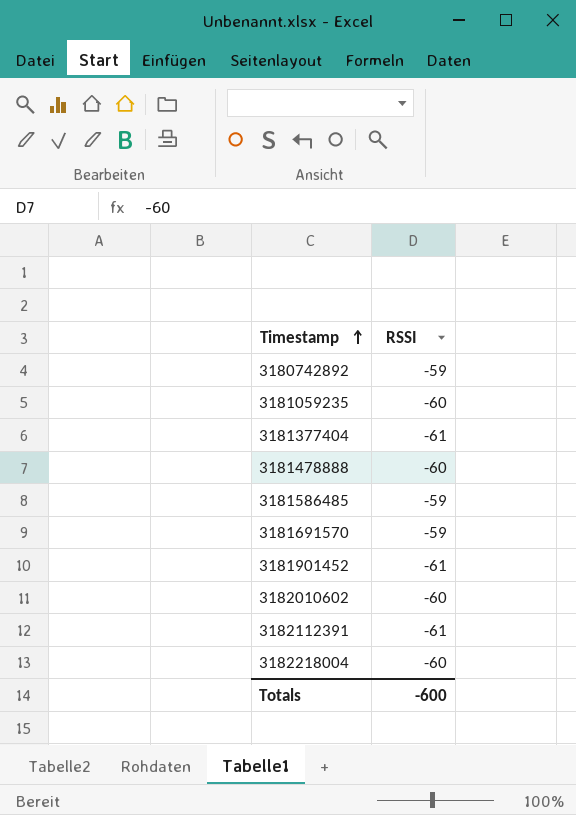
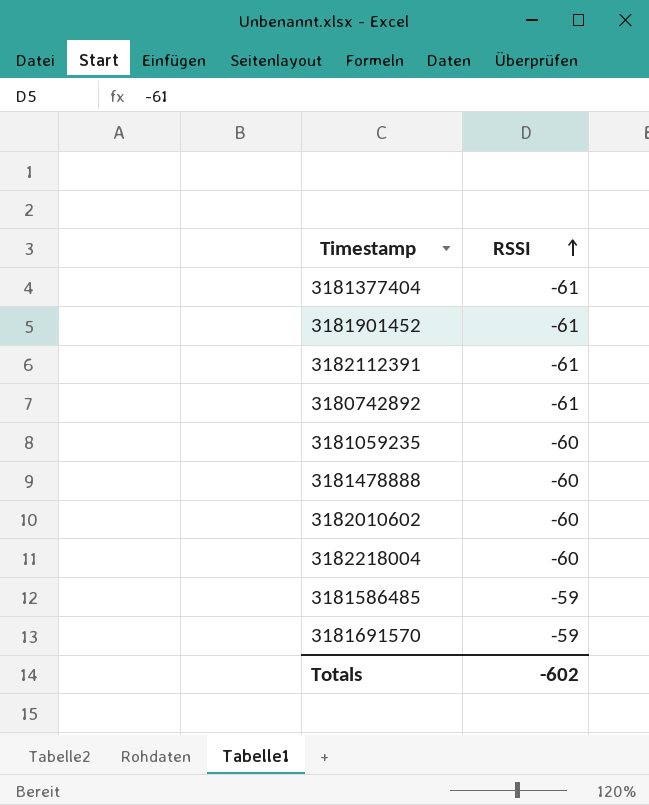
row order: Timestamp ascending -> RSSI ascending
3180742892 | RSSI: -59 -> -61
Totals | RSSI: -600 -> -602

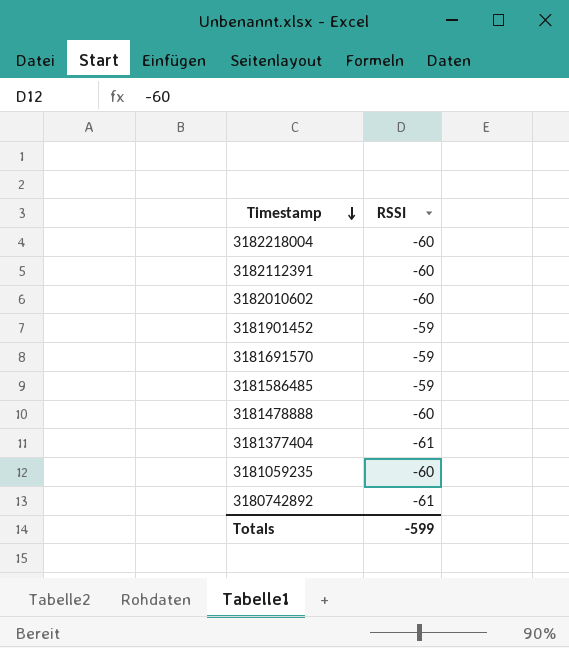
row order: RSSI ascending -> Timestamp descending
3182112391 | RSSI: -61 -> -60
3181901452 | RSSI: -61 -> -59
Totals | RSSI: -602 -> -599

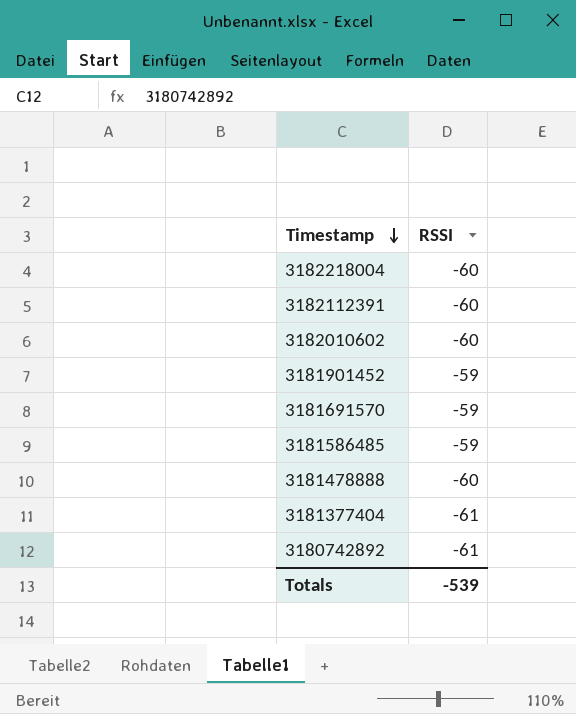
row 3181059235: -60 -> none
Totals | RSSI: -599 -> -539

